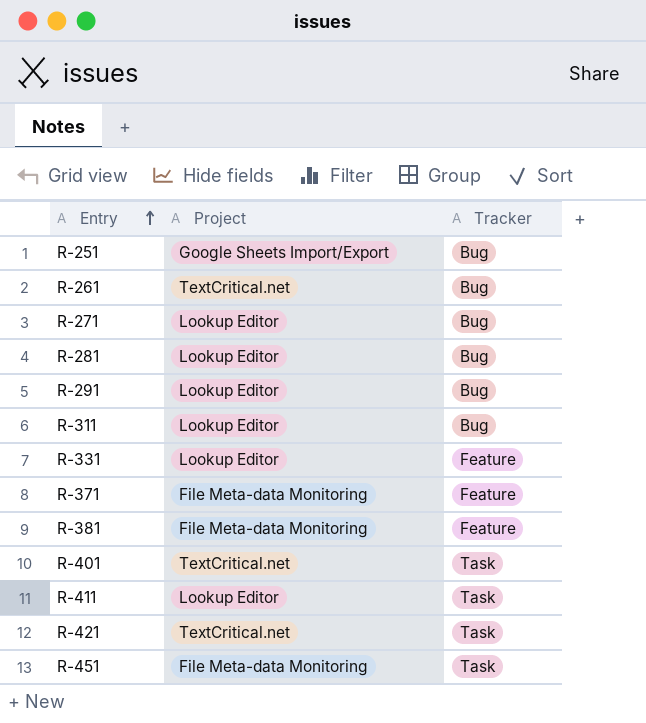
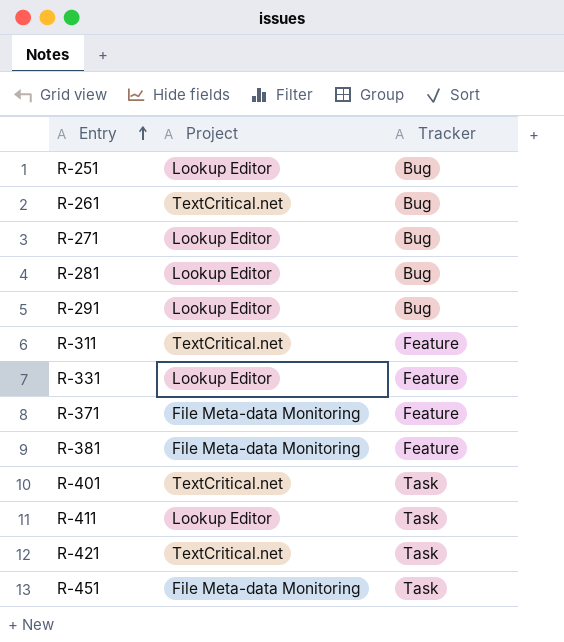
R-251 | Project: Google Sheets Import/Export -> Lookup Editor
R-311 | Project: Lookup Editor -> TextCritical.net
R-311 | Tracker: Bug -> Feature

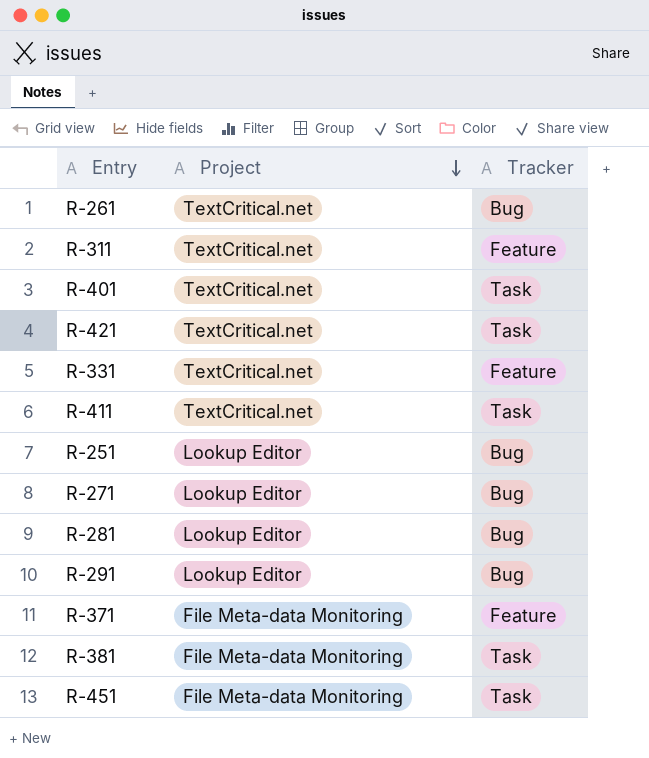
row order: Entry ascending -> Project descending
R-331 | Project: Lookup Editor -> TextCritical.net
R-411 | Project: Lookup Editor -> TextCritical.net
R-381 | Tracker: Feature -> Task

